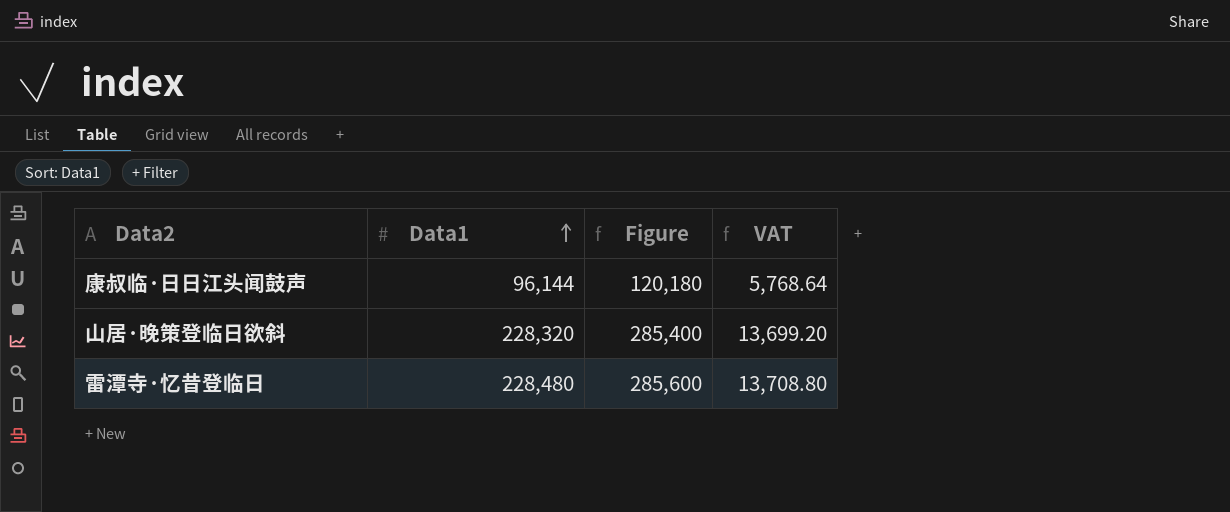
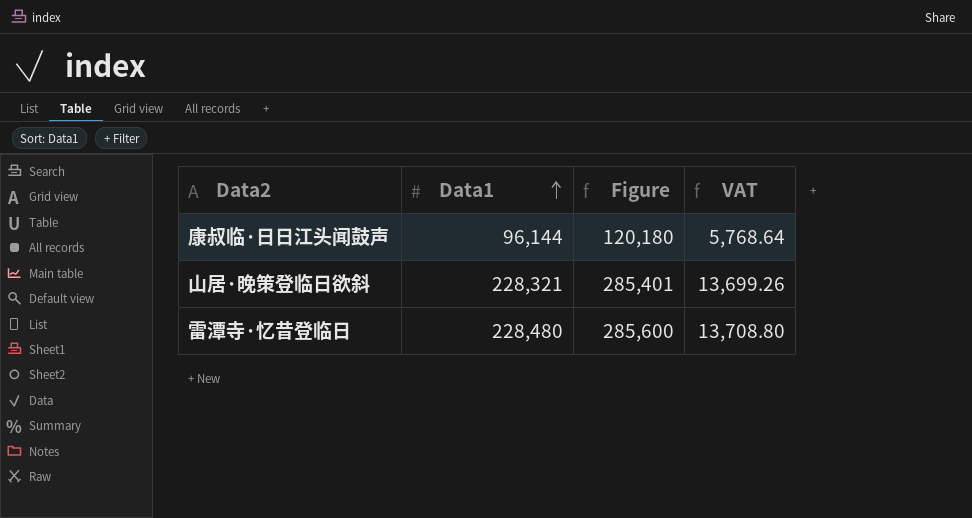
山居·晚策登临日欲斜 | Data1: 228,320 -> 228,321
山居·晚策登临日欲斜 | Figure: 285,400 -> 285,401
山居·晚策登临日欲斜 | VAT: 13,699.20 -> 13,699.26

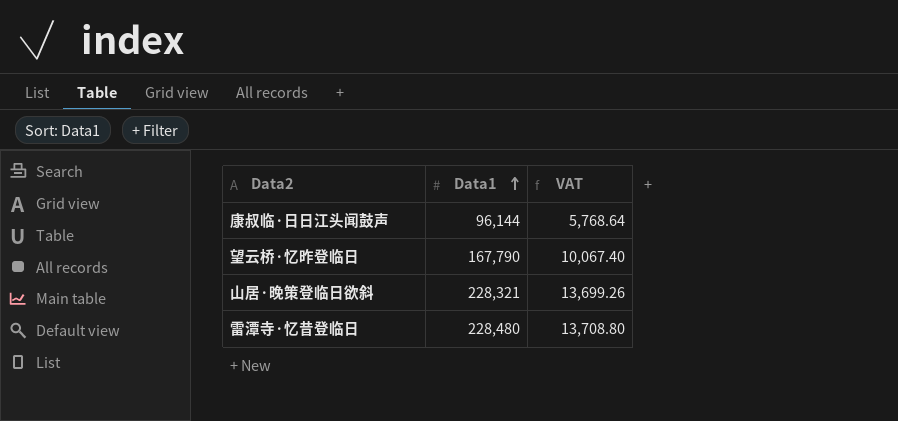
column Figure | formula: [Data1] * 1.25 -> none
row 望云桥·忆昨登临日: none -> 167,790 | 10,067.40

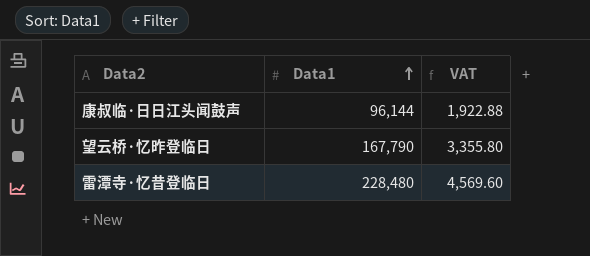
column VAT | formula: [Data1] * 0.06 -> [Data1] * 0.02
row 山居·晚策登临日欲斜: 228,321 | 13,699.26 -> none

